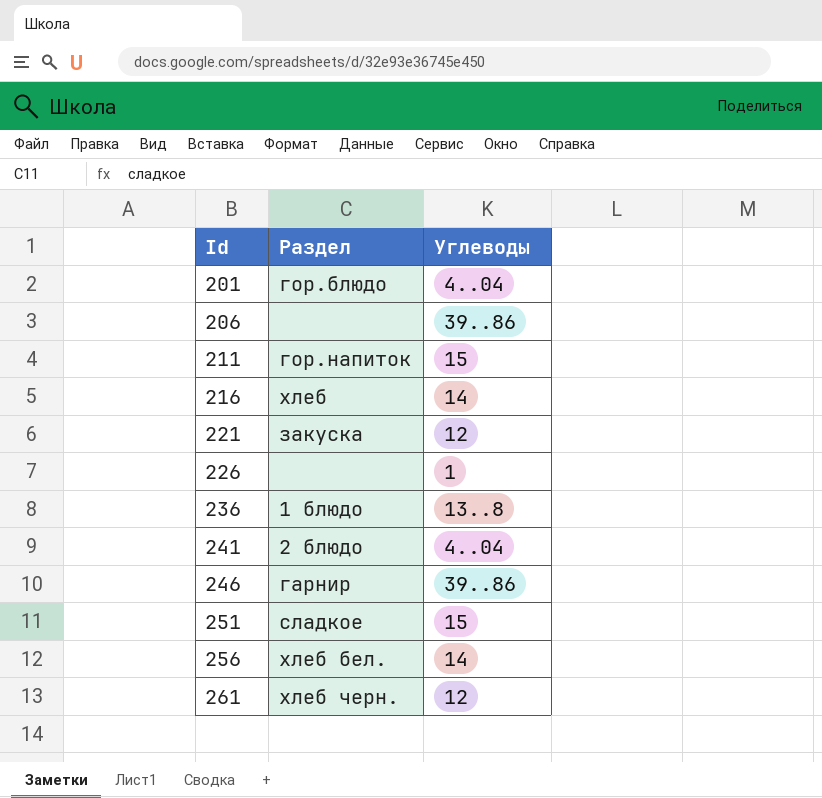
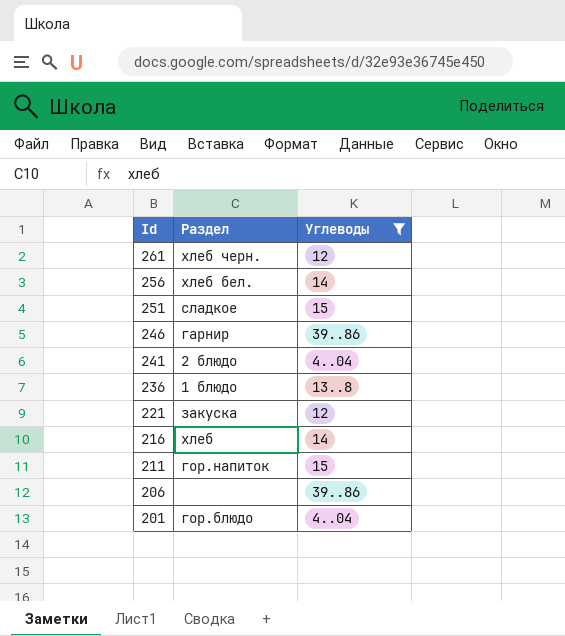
filter: none -> Углеводы != 1
row order: Id ascending -> Id descending

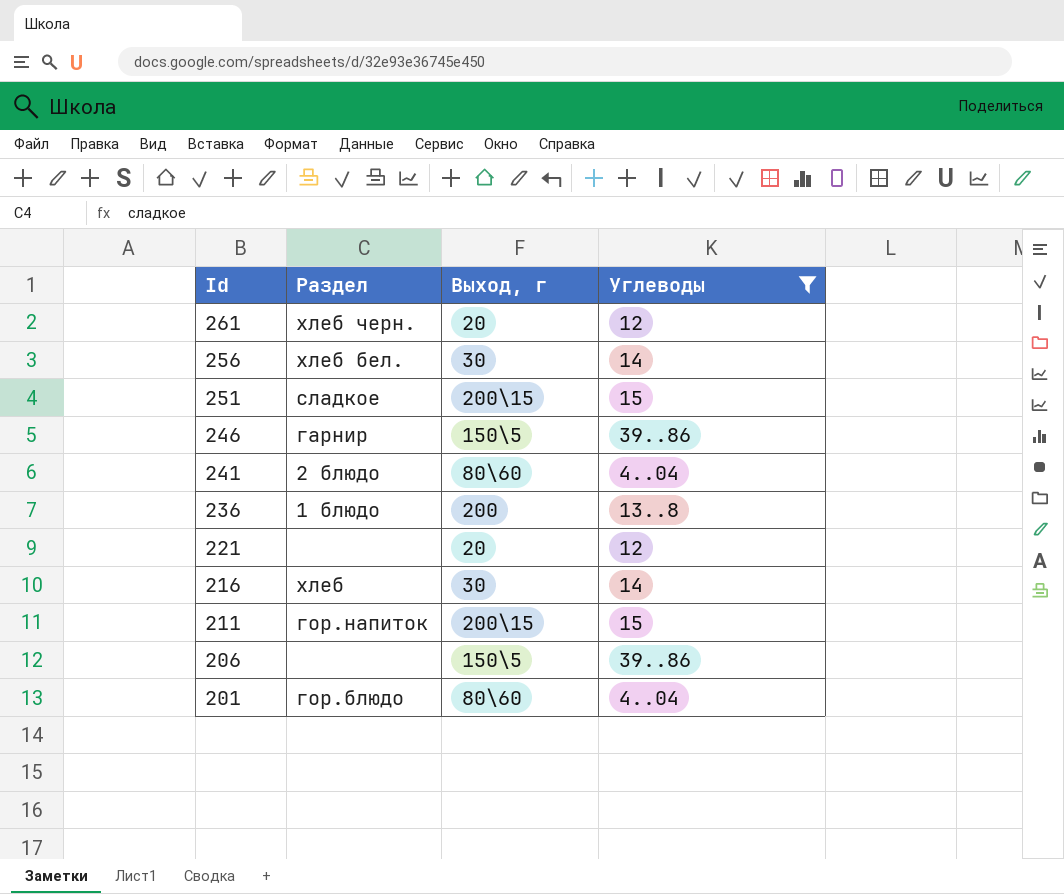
column Выход, г | position: none -> 3
221 | Раздел: закуска -> none

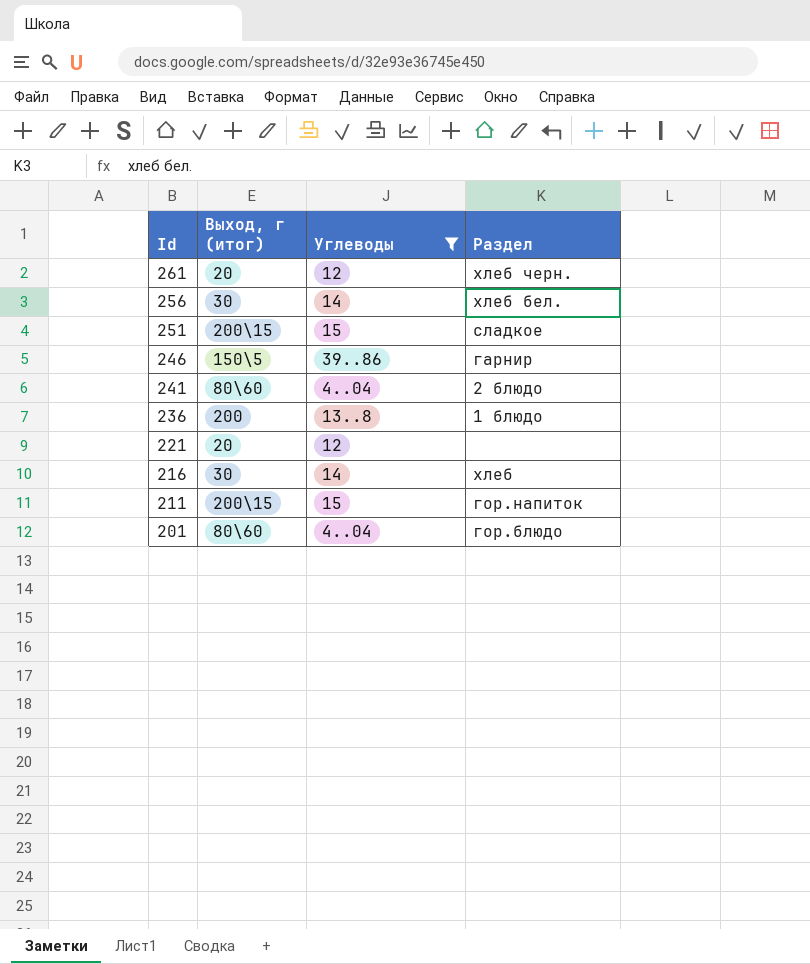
column name: Выход, г -> Выход, г (итог)
column Раздел | position: 2 -> 4
row 206: none | 150\5 | 39..86 -> none

